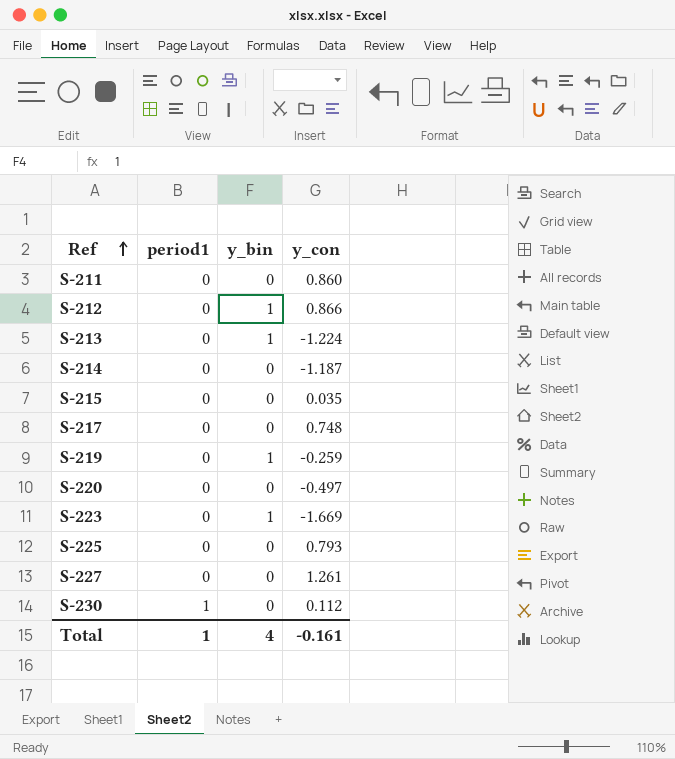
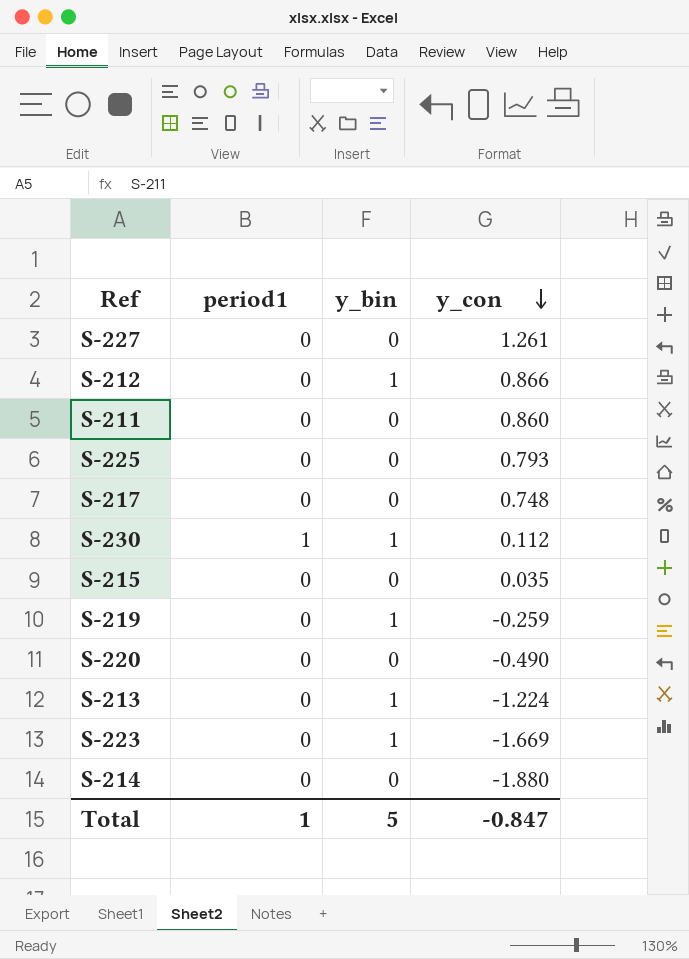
row order: Ref ascending -> y_con descending
S-230 | y_bin: 0 -> 1
S-220 | y_con: -0.497 -> -0.490
S-214 | y_con: -1.187 -> -1.880
Total | y_bin: 4 -> 5
Total | y_con: -0.161 -> -0.847

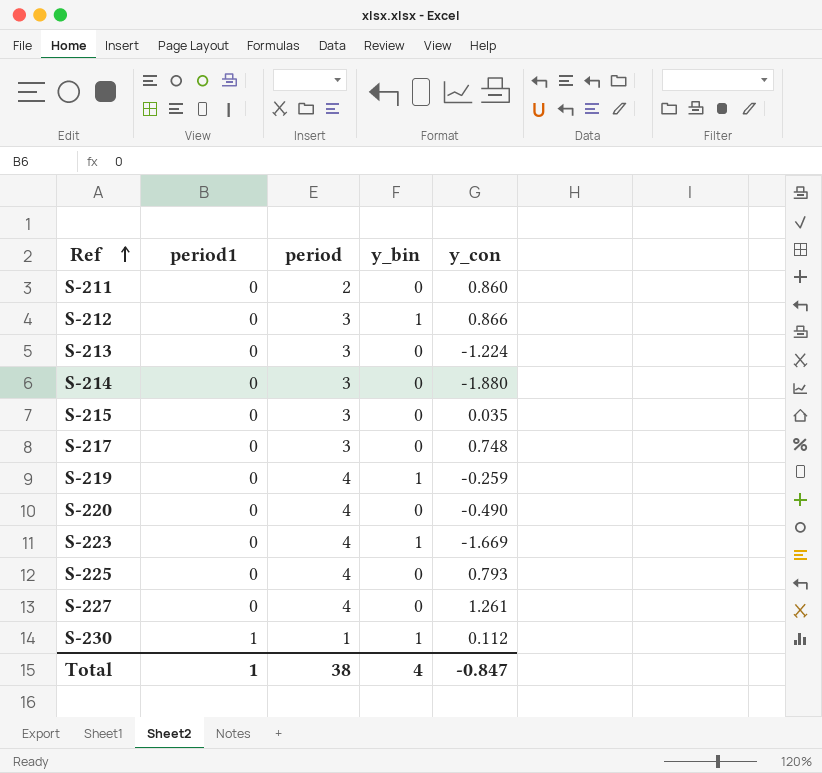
row order: y_con descending -> Ref ascending
column period | position: none -> 3
S-213 | y_bin: 1 -> 0
Total | y_bin: 5 -> 4

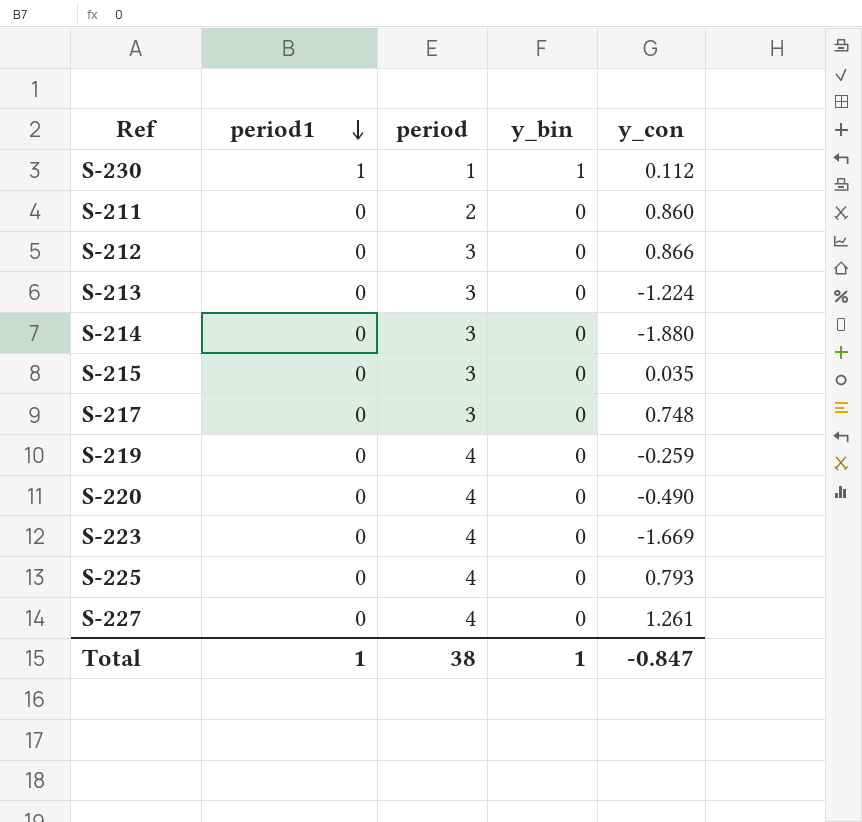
row order: Ref ascending -> period1 descending
S-212 | y_bin: 1 -> 0
S-219 | y_bin: 1 -> 0
S-223 | y_bin: 1 -> 0
Total | y_bin: 4 -> 1

